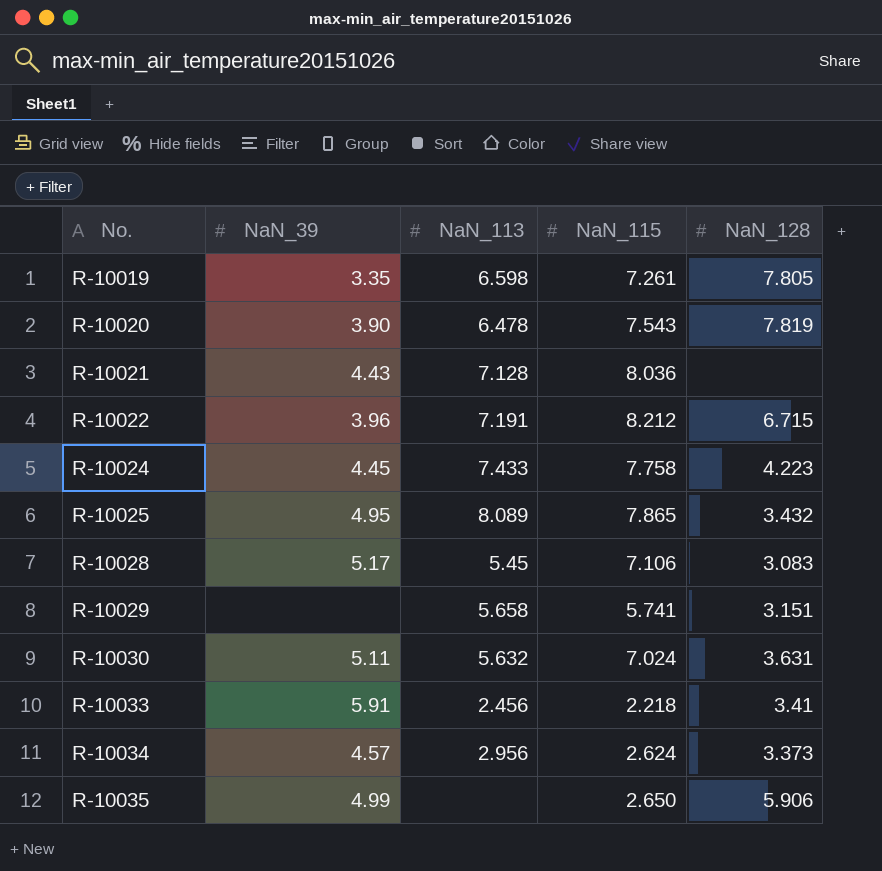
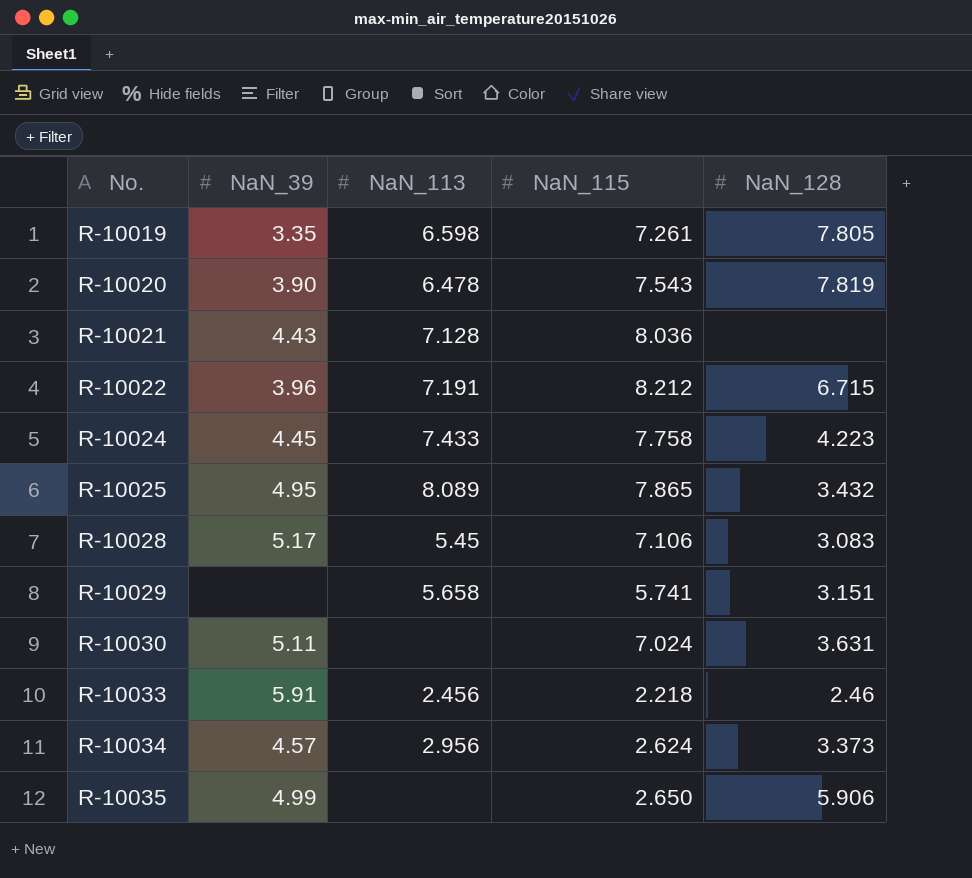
R-10030 | NaN_113: 5.632 -> none
R-10033 | NaN_128: 3.41 -> 2.46

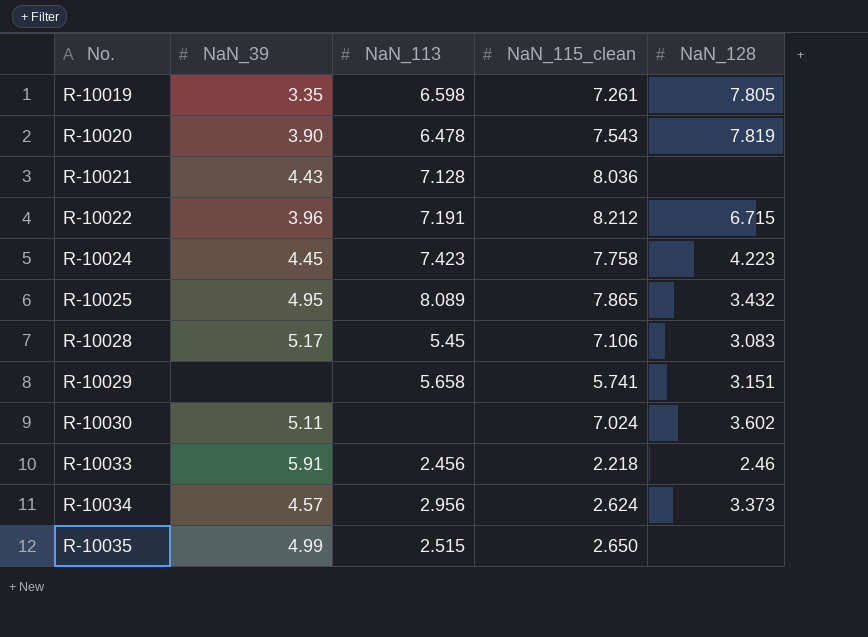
column name: NaN_115 -> NaN_115_clean
R-10024 | NaN_113: 7.433 -> 7.423
R-10030 | NaN_128: 3.631 -> 3.602
R-10035 | NaN_113: none -> 2.515
R-10035 | NaN_128: 5.906 -> none

